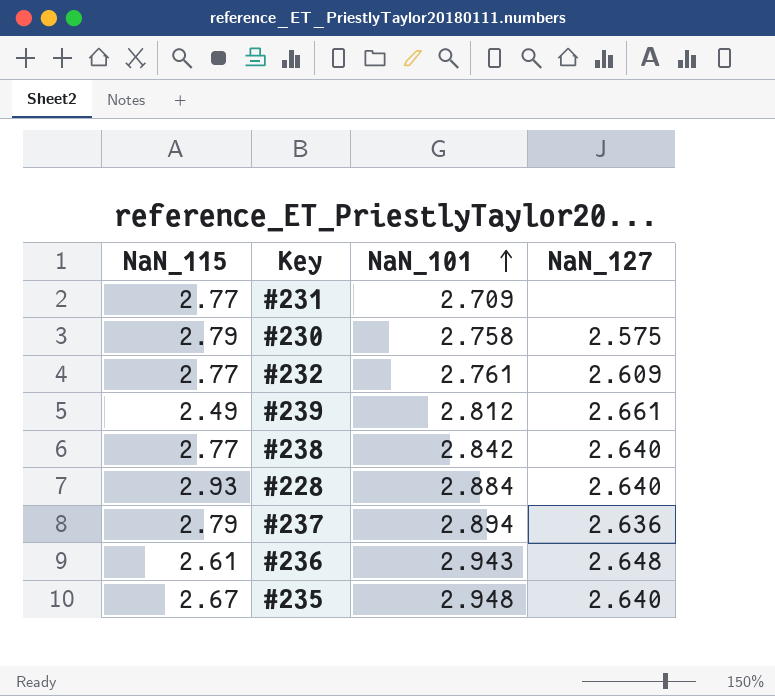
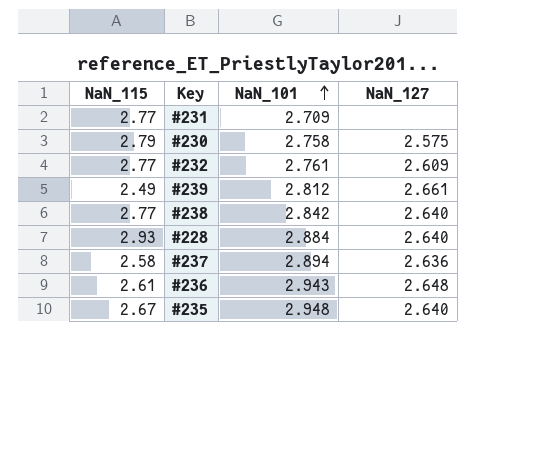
#237 | NaN_115: 2.79 -> 2.58

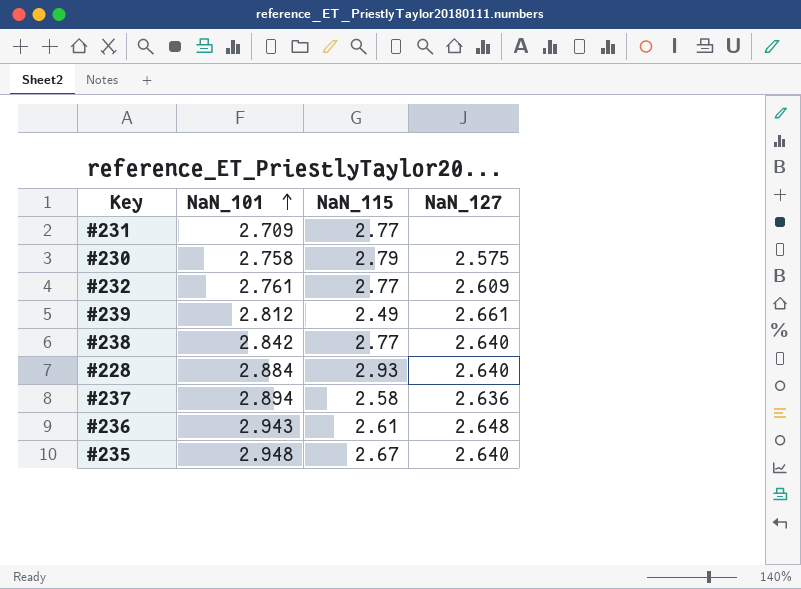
column NaN_115 | position: 1 -> 3

